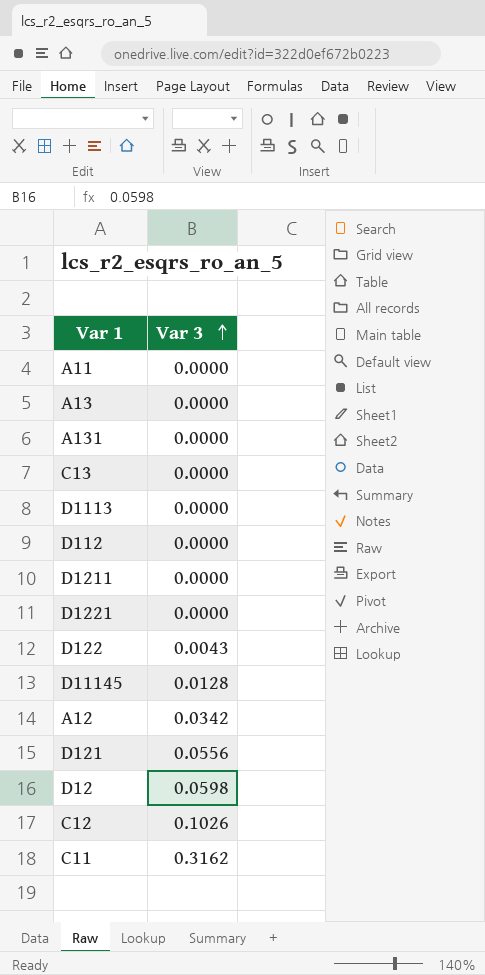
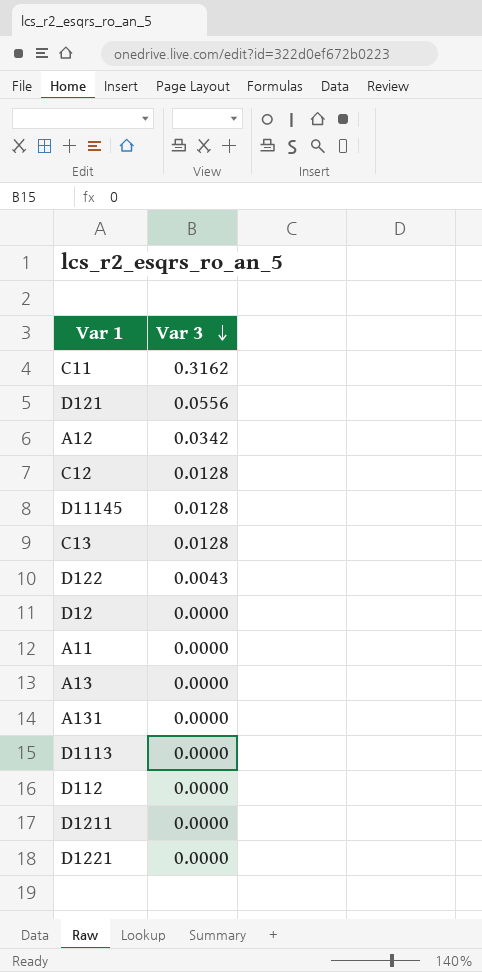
row order: Var 3 ascending -> Var 3 descending
C12 | Var 3: 0.1026 -> 0.0128
C13 | Var 3: 0.0000 -> 0.0128
D12 | Var 3: 0.0598 -> 0.0000

